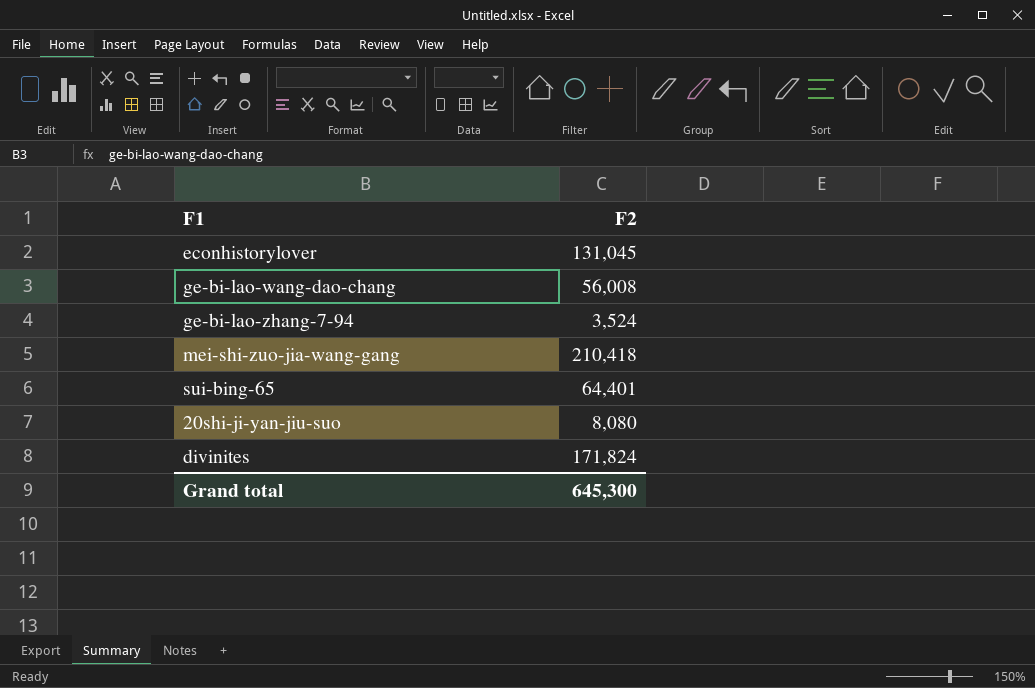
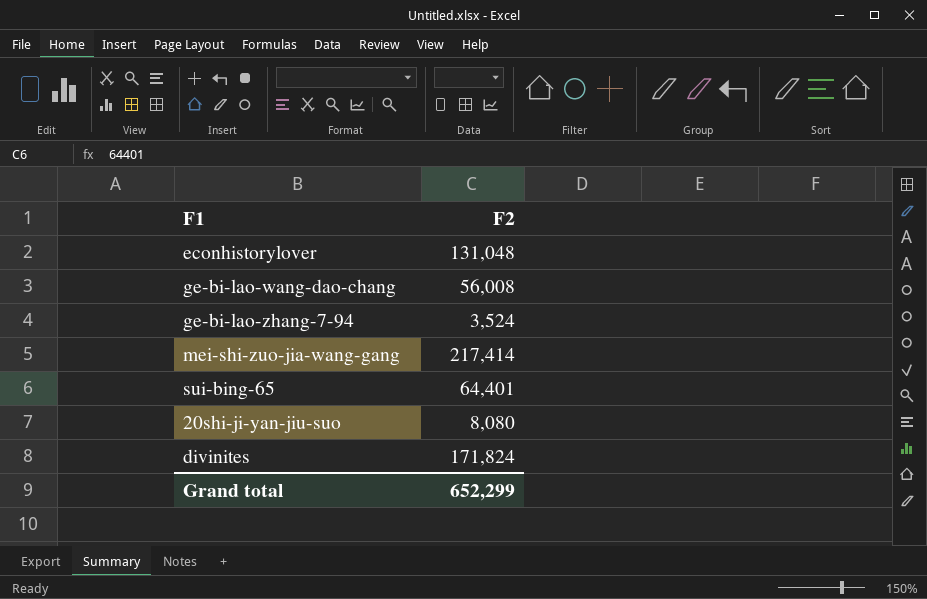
econhistorylover | F2: 131,045 -> 131,048
mei-shi-zuo-jia-wang-gang | F2: 210,418 -> 217,414
Grand total | F2: 645,300 -> 652,299

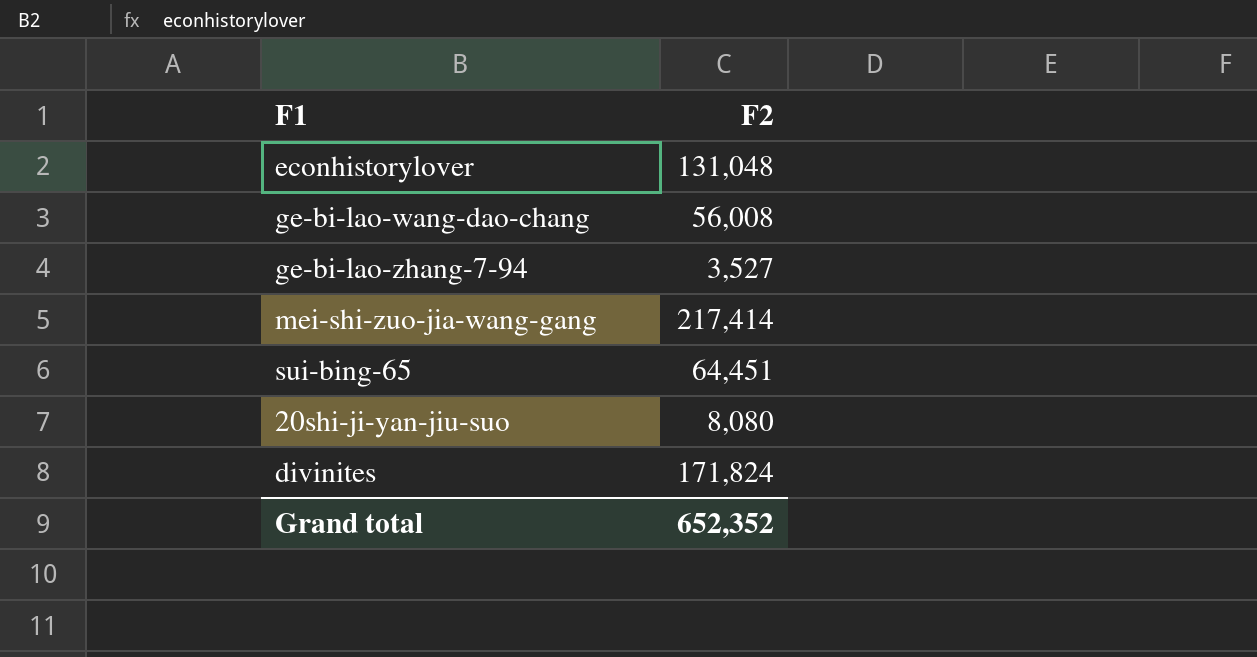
ge-bi-lao-zhang-7-94 | F2: 3,524 -> 3,527
sui-bing-65 | F2: 64,401 -> 64,451
Grand total | F2: 652,299 -> 652,352

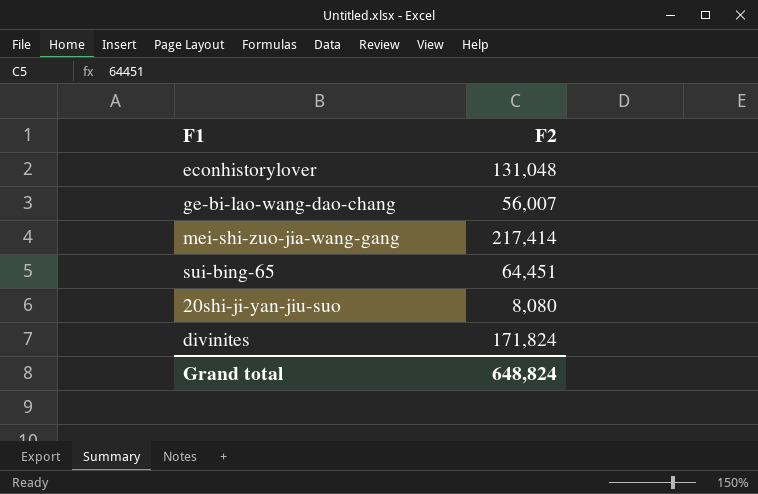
row ge-bi-lao-zhang-7-94: 3,527 -> none
ge-bi-lao-wang-dao-chang | F2: 56,008 -> 56,007
Grand total | F2: 652,352 -> 648,824

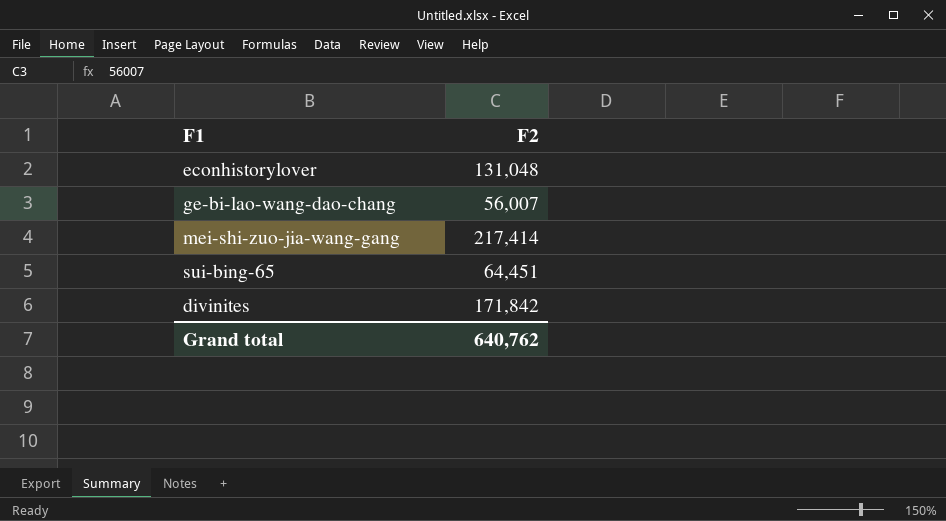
row 20shi-ji-yan-jiu-suo: 8,080 -> none
divinites | F2: 171,824 -> 171,842
Grand total | F2: 648,824 -> 640,762

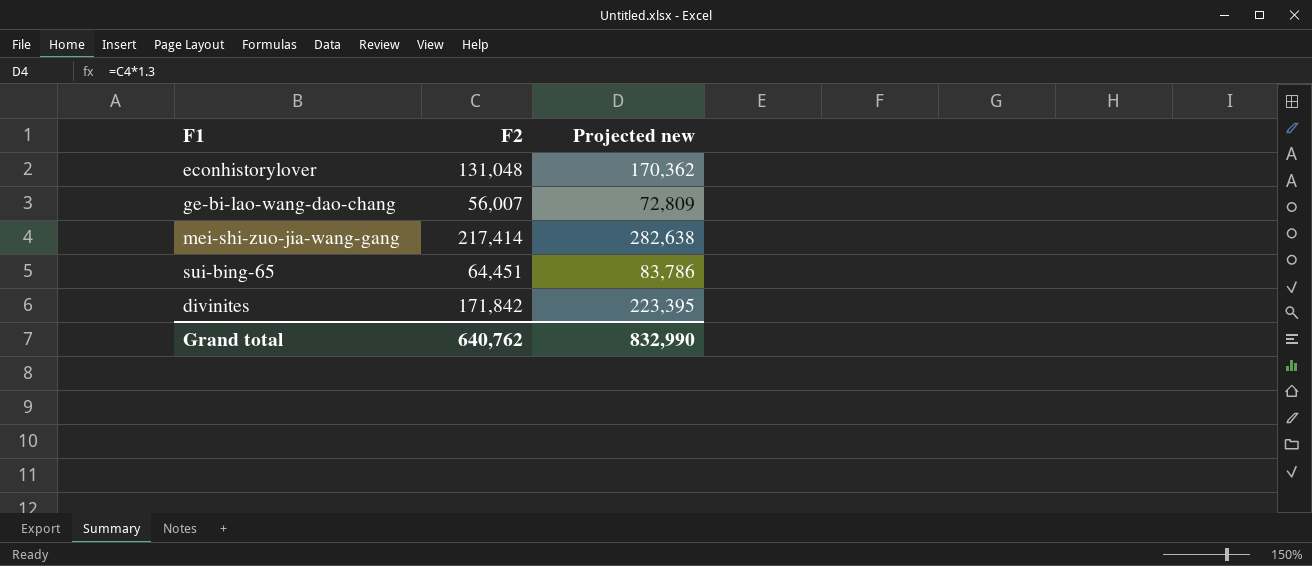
column Projected new | formula: none -> [F2] * 1.3

